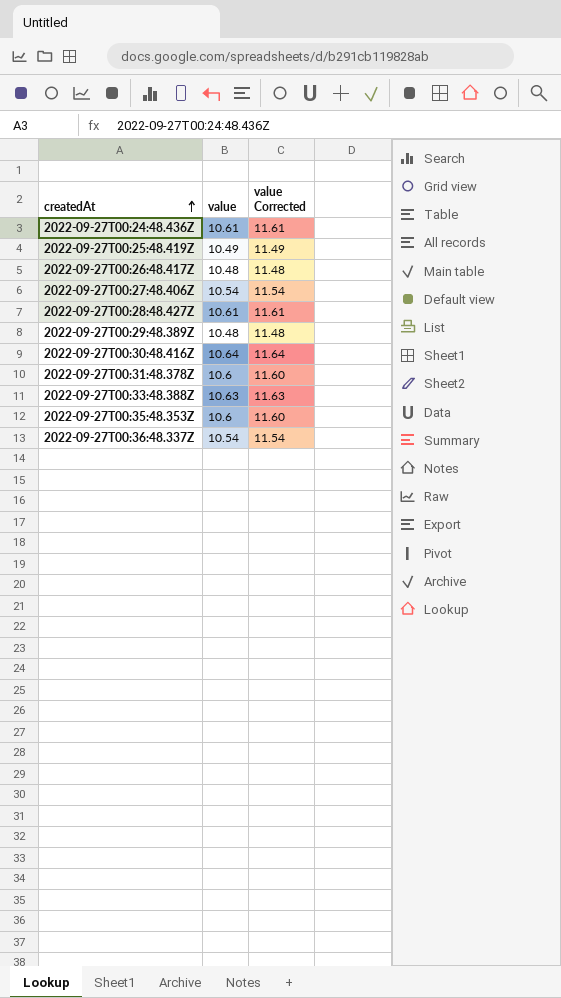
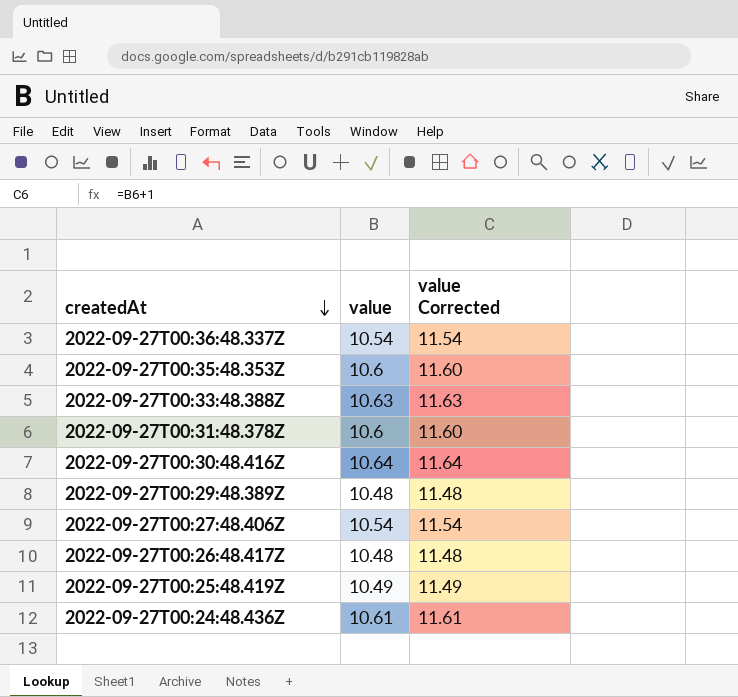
row order: createdAt ascending -> createdAt descending
row 2022-09-27T00:28:48.427Z: 10.61 | 11.61 -> none

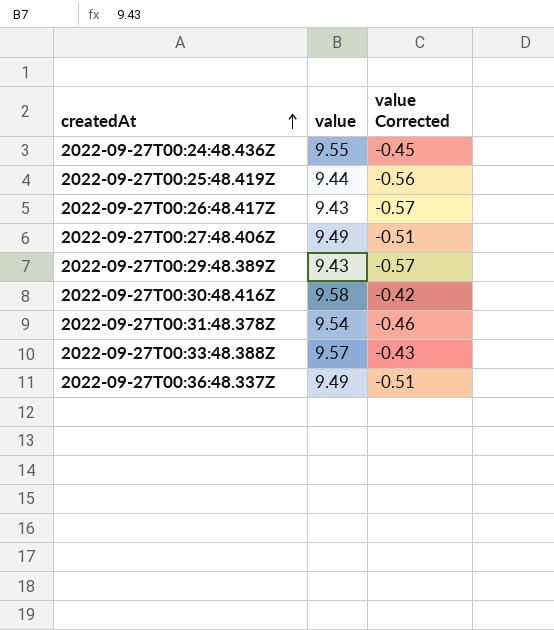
row order: createdAt descending -> createdAt ascending
column value Corrected | formula: [value] + 1 -> [value] - 10
row 2022-09-27T00:35:48.353Z: 10.6 | 11.60 -> none
2022-09-27T00:24:48.436Z | value: 10.61 -> 9.55
2022-09-27T00:25:48.419Z | value: 10.49 -> 9.44
2022-09-27T00:26:48.417Z | value: 10.48 -> 9.43
2022-09-27T00:27:48.406Z | value: 10.54 -> 9.49
2022-09-27T00:29:48.389Z | value: 10.48 -> 9.43
2022-09-27T00:30:48.416Z | value: 10.64 -> 9.58
2022-09-27T00:31:48.378Z | value: 10.6 -> 9.54
2022-09-27T00:33:48.388Z | value: 10.63 -> 9.57
2022-09-27T00:36:48.337Z | value: 10.54 -> 9.49

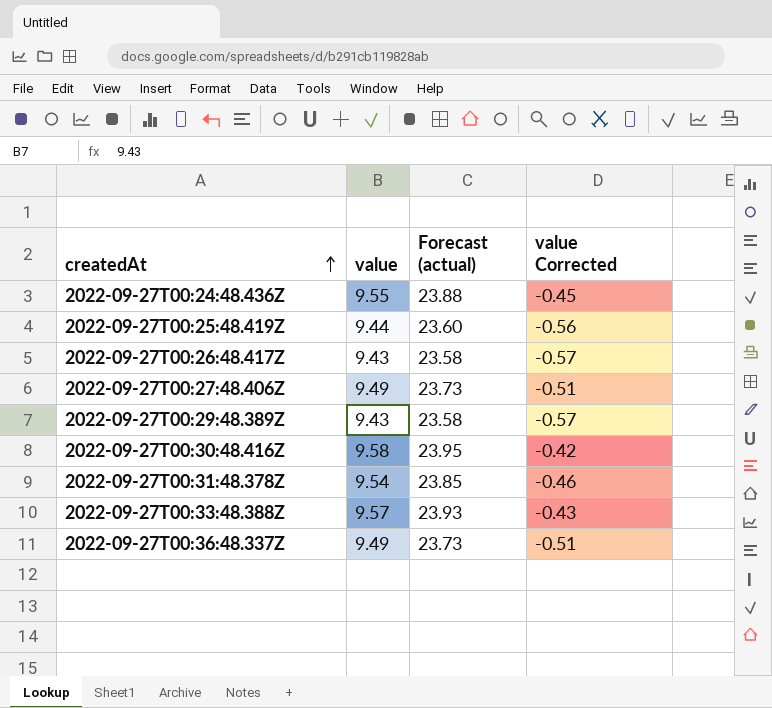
column Forecast (actual) | formula: none -> [value] * 2.5

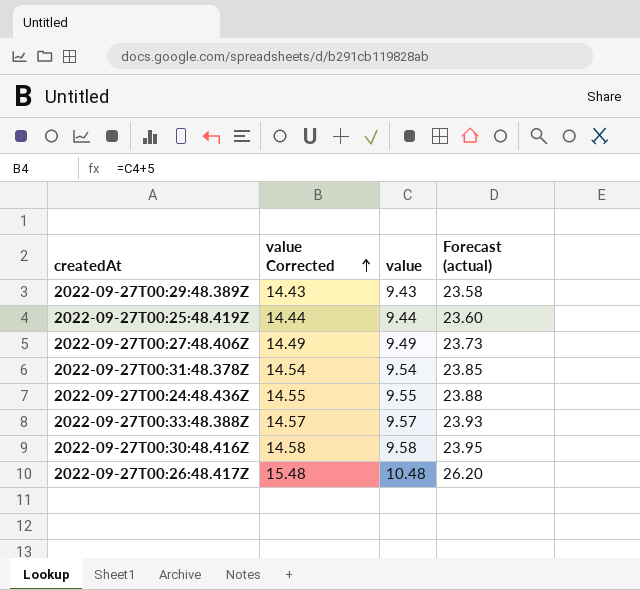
row order: createdAt ascending -> value Corrected ascending
column value Corrected | formula: [value] - 10 -> [value] + 5
column value Corrected | position: 4 -> 2
row 2022-09-27T00:36:48.337Z: 9.49 | 23.73 | -0.51 -> none
2022-09-27T00:26:48.417Z | value: 9.43 -> 10.48
2022-09-27T00:26:48.417Z | Forecast (actual): 23.58 -> 26.20

